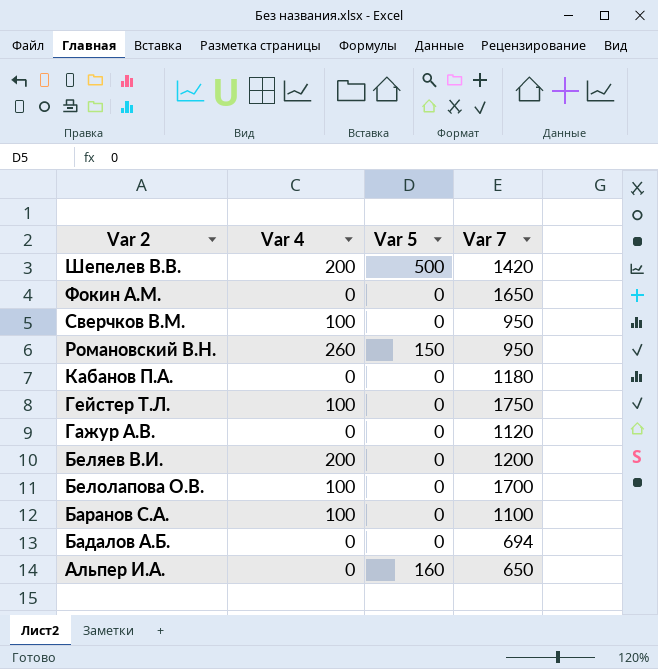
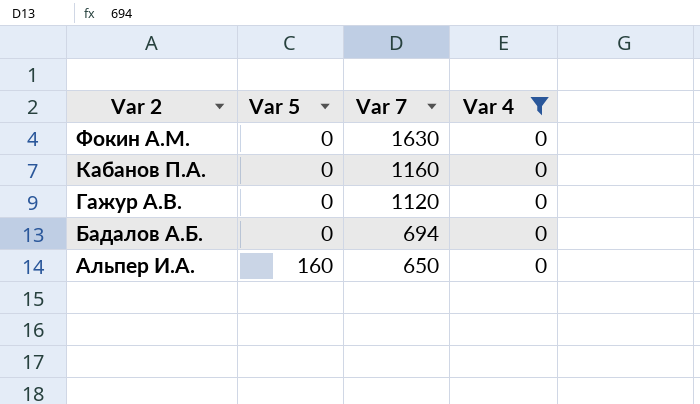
filter: none -> Var 4 = 0
column Var 4 | position: 2 -> 4
Фокин А.М. | Var 7: 1650 -> 1630
Кабанов П.А. | Var 7: 1180 -> 1160

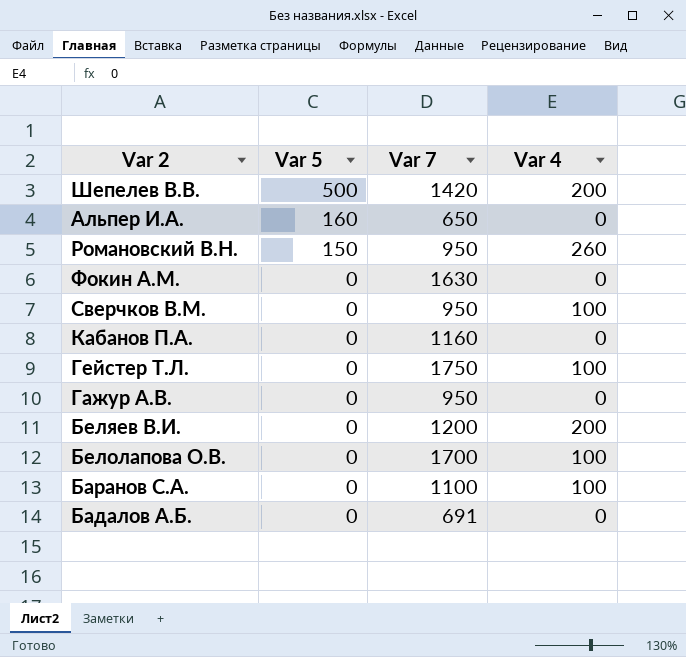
filter: Var 4 = 0 -> none
row order: Var 2 descending -> Var 5 descending
Гажур А.В. | Var 7: 1120 -> 950
Бадалов А.Б. | Var 7: 694 -> 691

